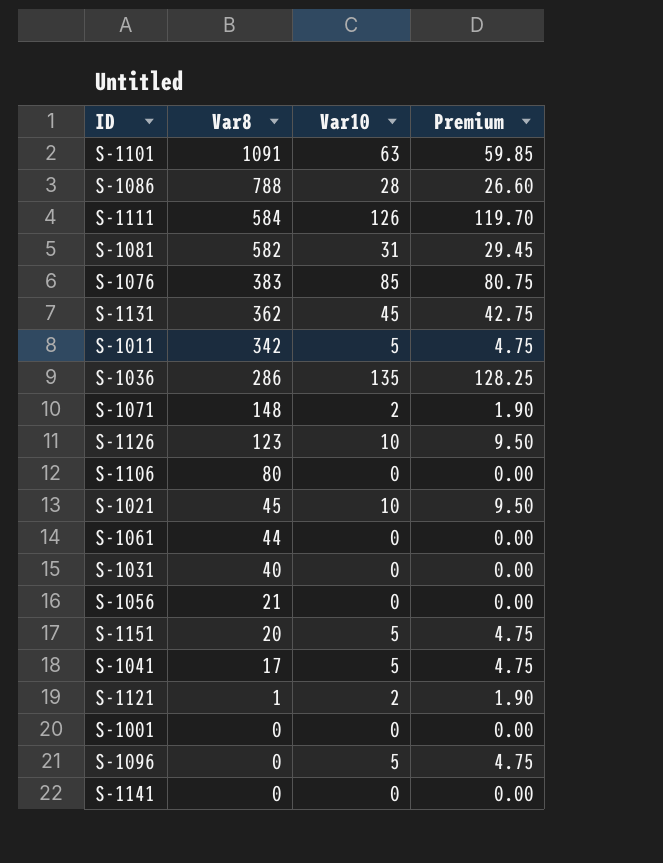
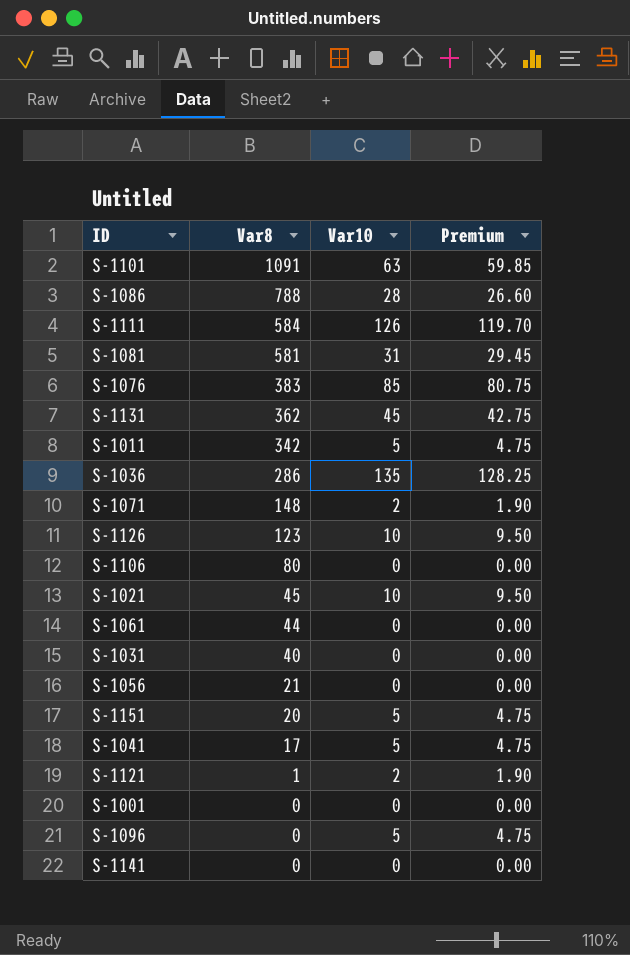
S-1081 | Var8: 582 -> 581

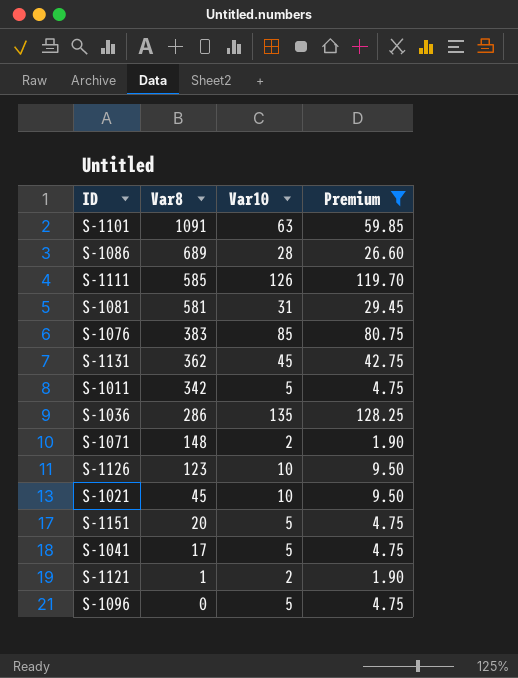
filter: none -> Premium != 0.00
S-1086 | Var8: 788 -> 689
S-1111 | Var8: 584 -> 585

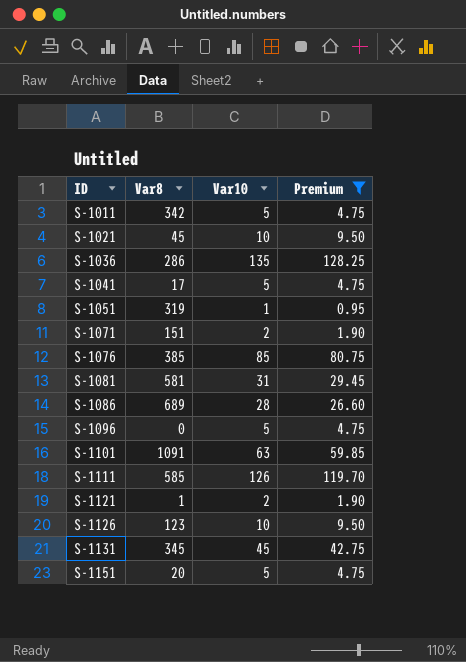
row order: Var8 descending -> ID ascending
row S-1051: none -> 319 | 1 | 0.95
S-1071 | Var8: 148 -> 151
S-1076 | Var8: 383 -> 385
S-1131 | Var8: 362 -> 345

